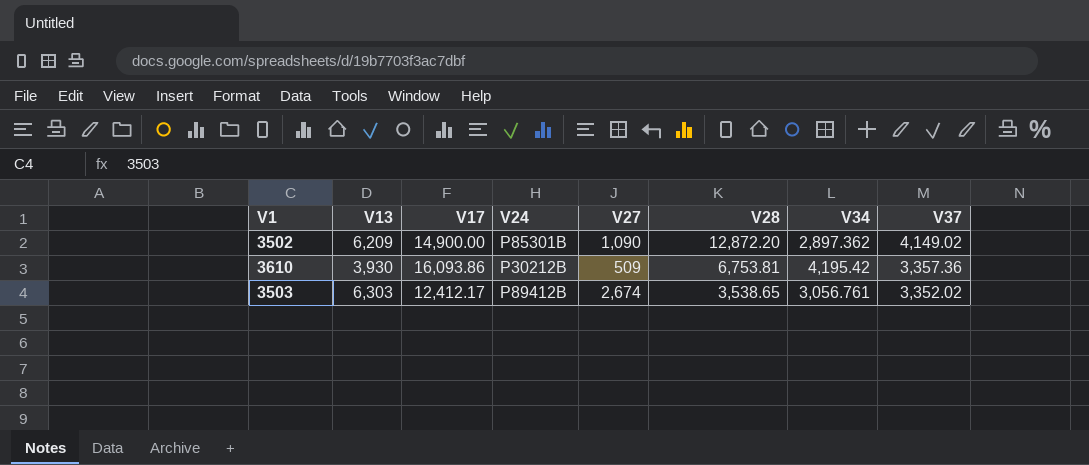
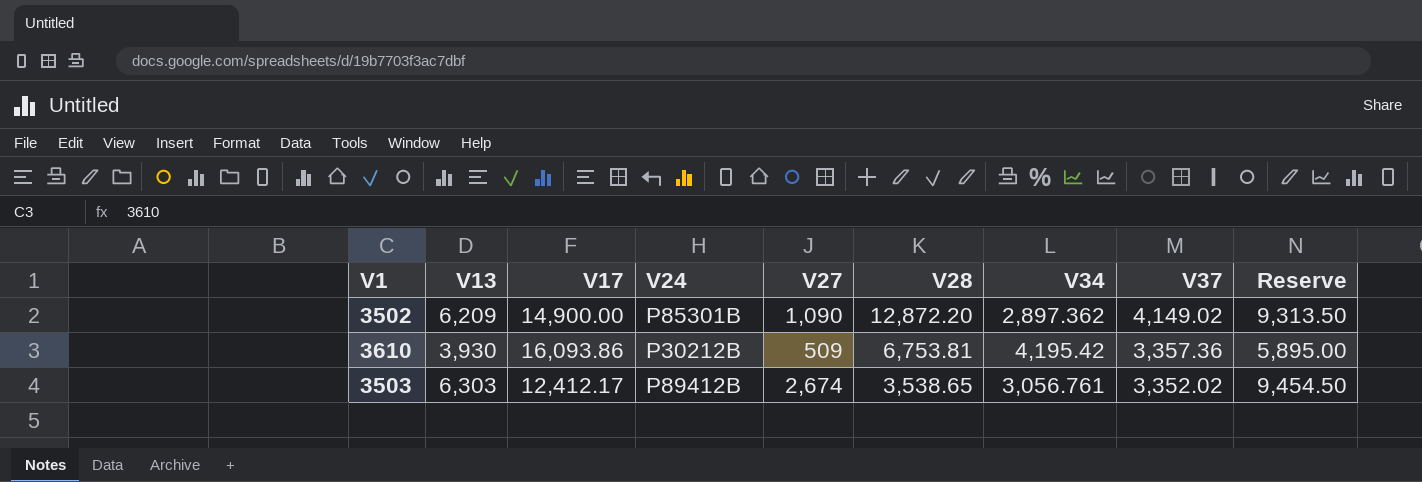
column Reserve | formula: none -> [V13] * 1.5

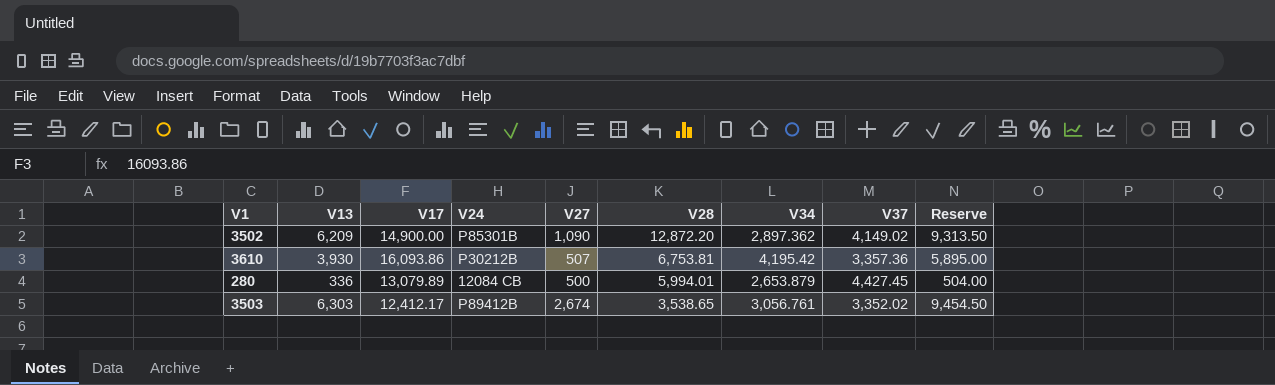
3610 | V27: 509 -> 507
row 280: none -> 336 | 13,079.89 | 12084 CB | 500 | 5,994.01 | 2,653.879 | 4,427.45 | 504.00

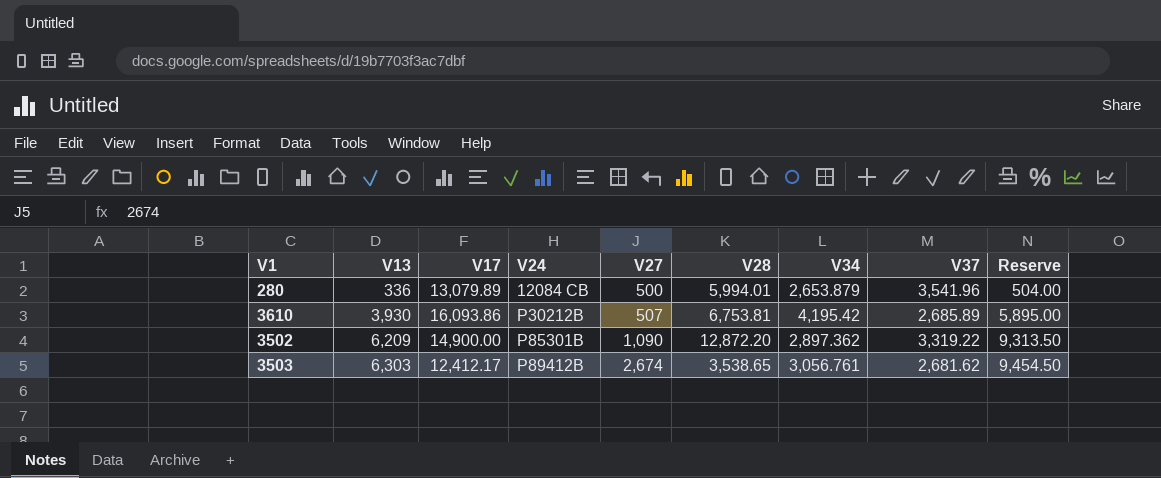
row order: V28 descending -> V13 ascending
280 | V37: 4,427.45 -> 3,541.96
3610 | V37: 3,357.36 -> 2,685.89
3502 | V37: 4,149.02 -> 3,319.22
3503 | V37: 3,352.02 -> 2,681.62

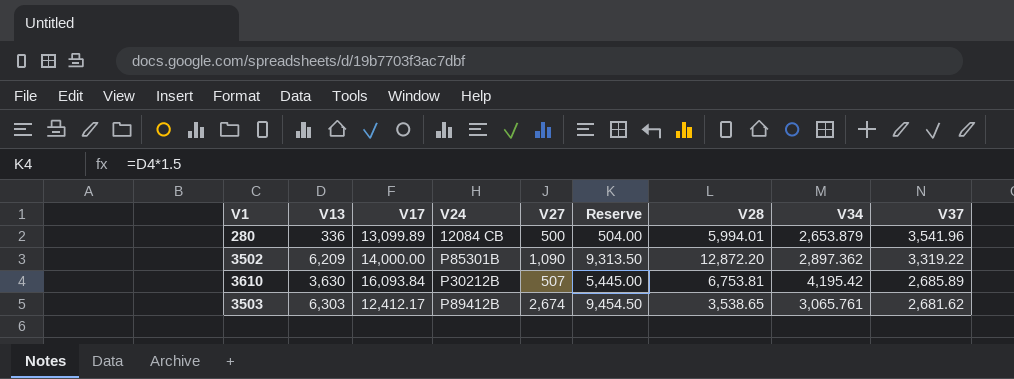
row order: V13 ascending -> V37 descending
column Reserve | position: 9 -> 6
280 | V17: 13,079.89 -> 13,099.89
3502 | V17: 14,900.00 -> 14,000.00
3610 | V13: 3,930 -> 3,630
3610 | V17: 16,093.86 -> 16,093.84
3610 | Reserve: 5,895.00 -> 5,445.00
3503 | V34: 3,056.761 -> 3,065.761

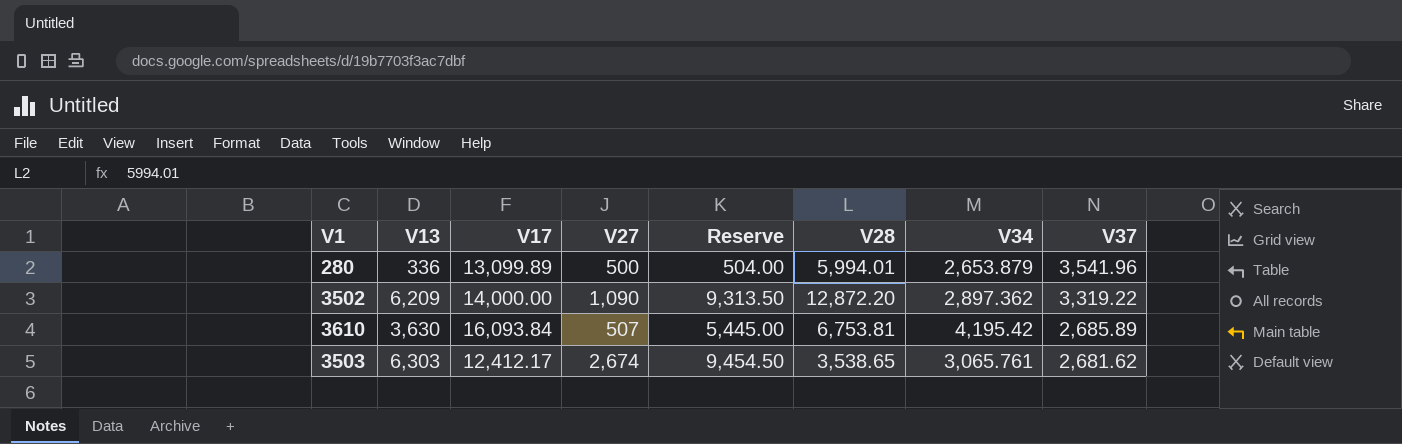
column V24 | position: 4 -> none

